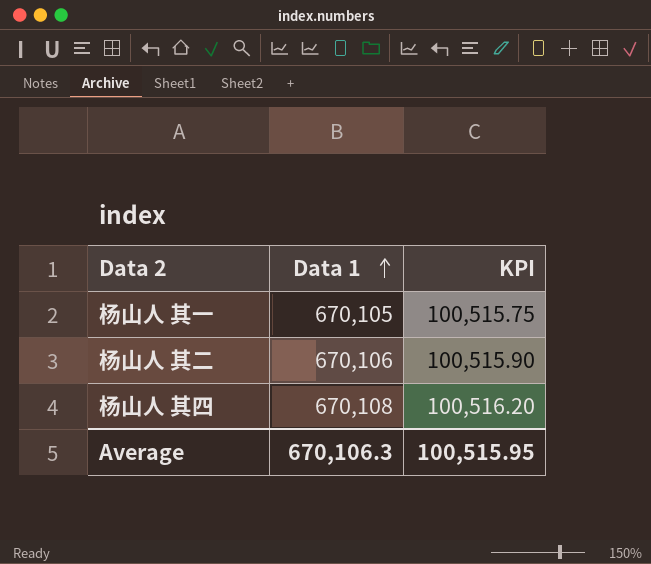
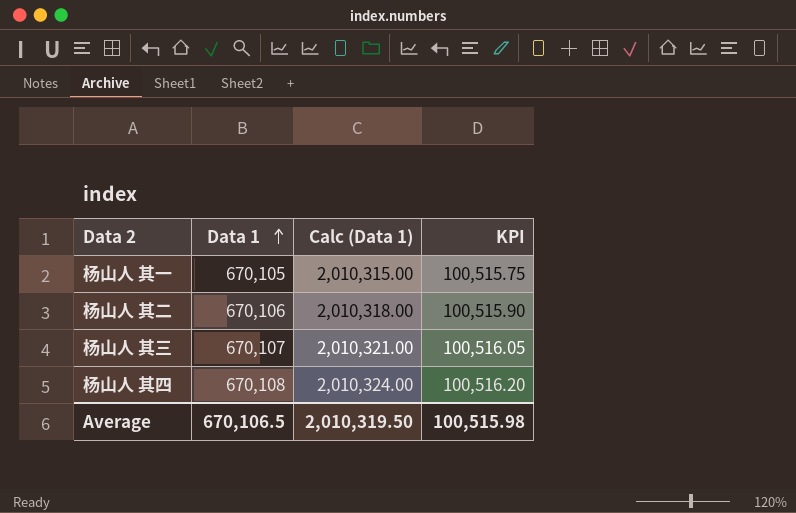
column Calc (Data 1) | formula: none -> [Data 1] * 3
row 杨山人 其三: none -> 670,107 | 2,010,321.00 | 100,516.05
Average | Data 1: 670,106.3 -> 670,106.5
Average | KPI: 100,515.95 -> 100,515.98

